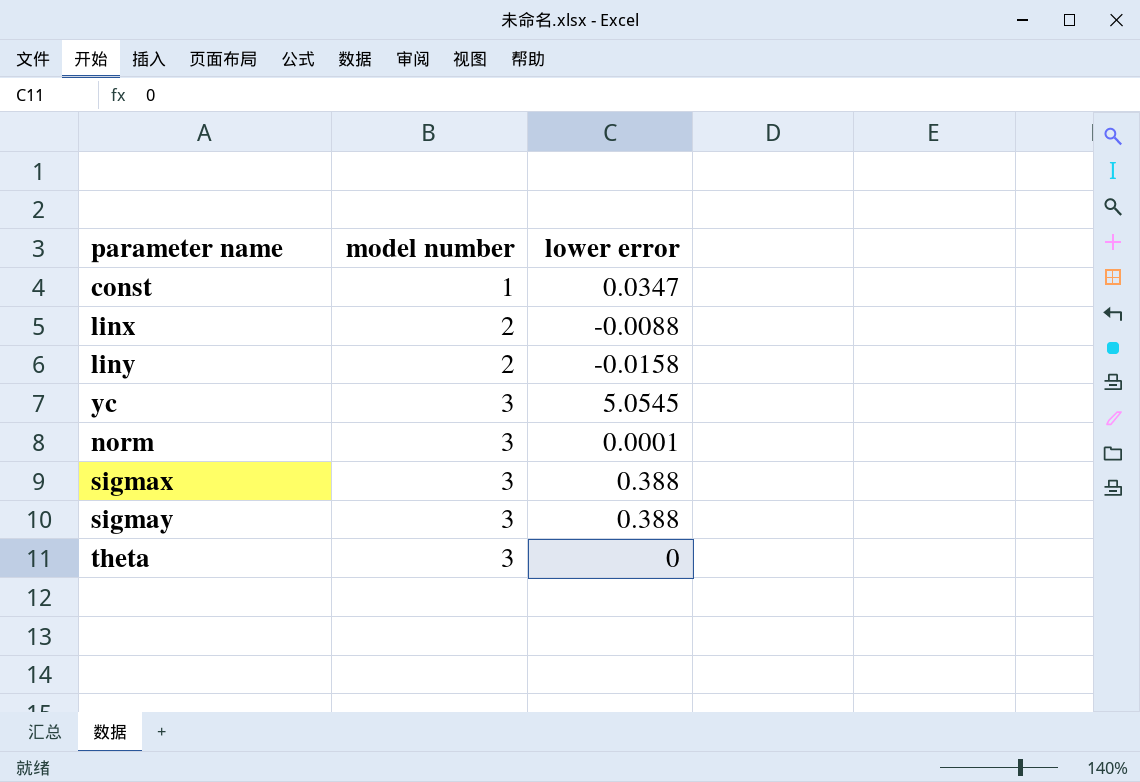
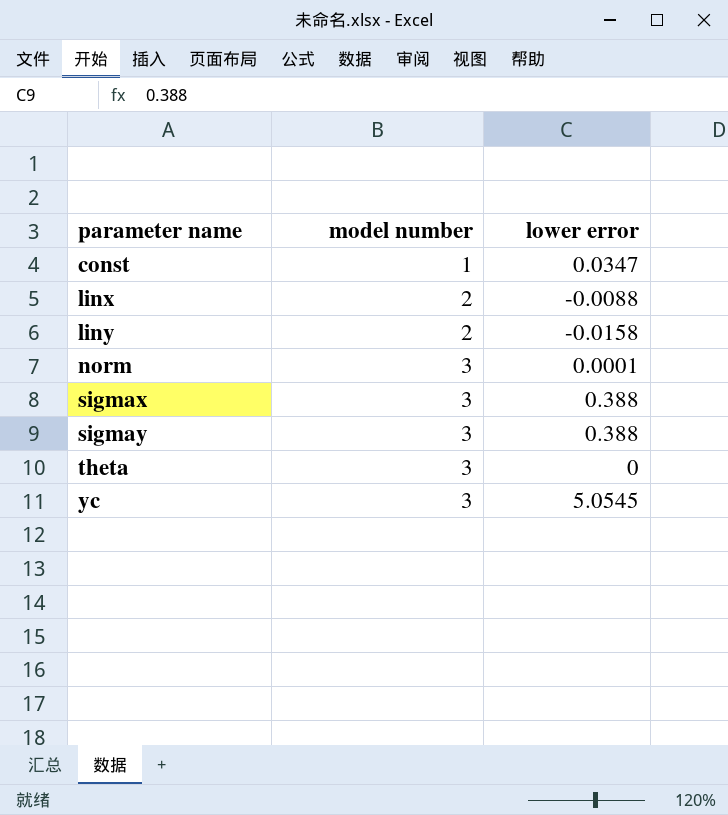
row order: model number ascending -> parameter name ascending

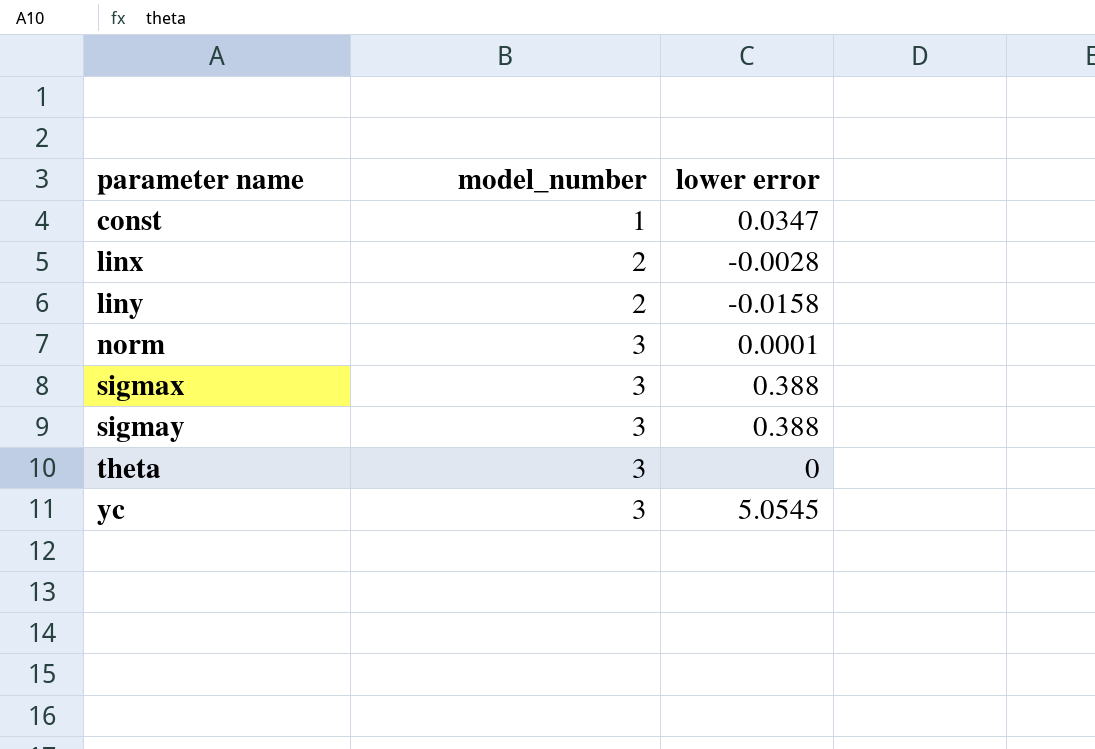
column name: model number -> model_number
linx | lower error: -0.0088 -> -0.0028

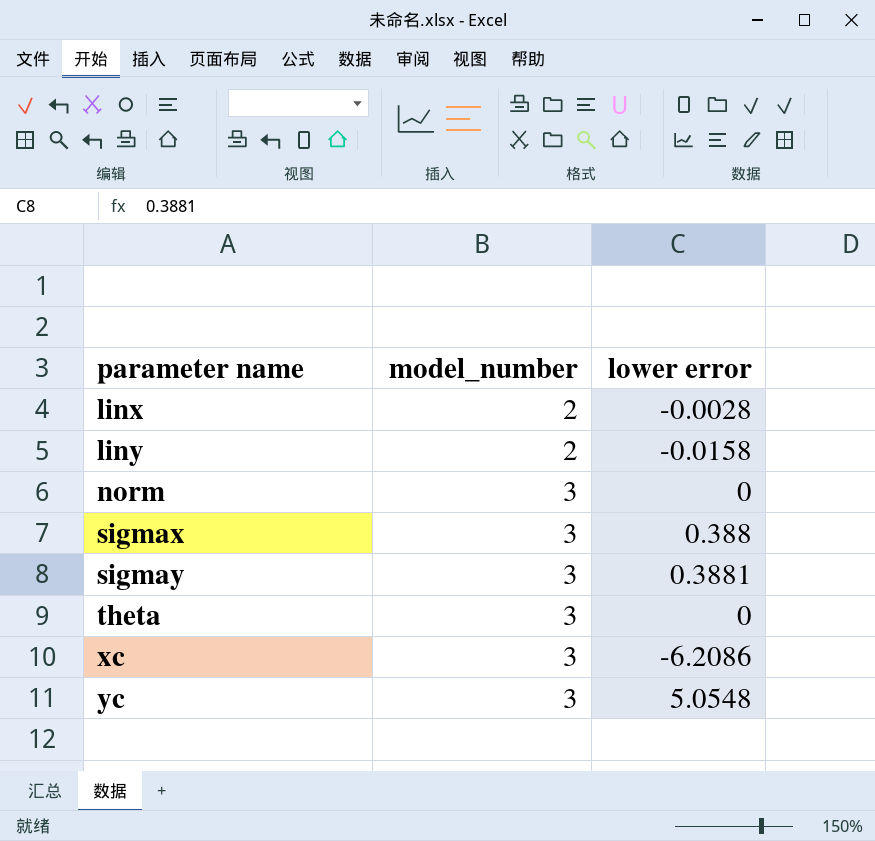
row const: 1 | 0.0347 -> none
norm | lower error: 0.0001 -> 0
sigmay | lower error: 0.388 -> 0.3881
row xc: none -> 3 | -6.2086
yc | lower error: 5.0545 -> 5.0548

